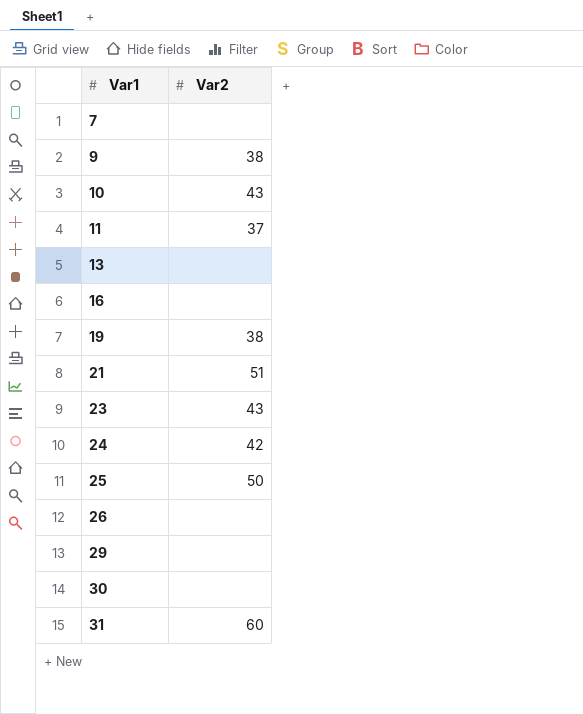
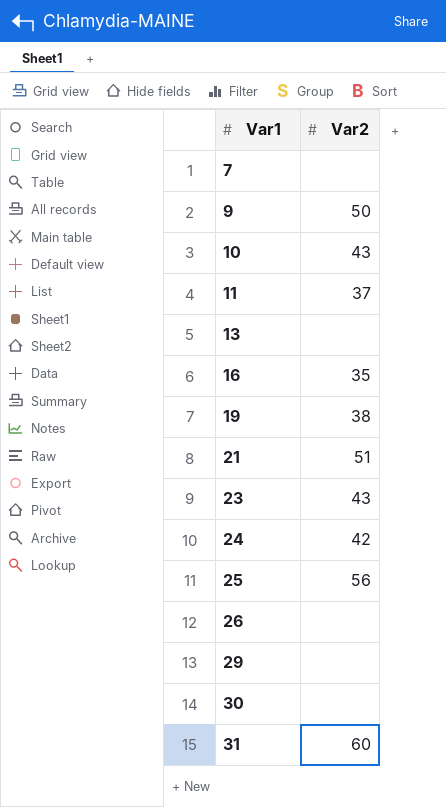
9 | Var2: 38 -> 50
16 | Var2: none -> 35
25 | Var2: 50 -> 56

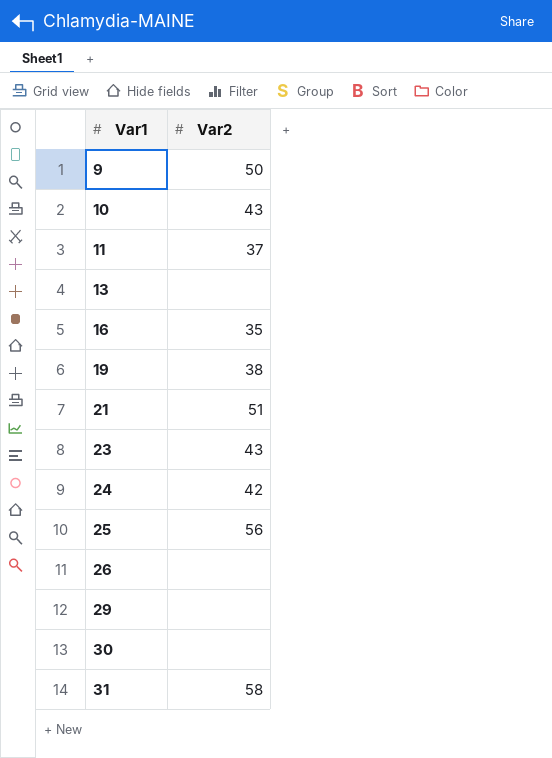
row 7: none -> none
31 | Var2: 60 -> 58

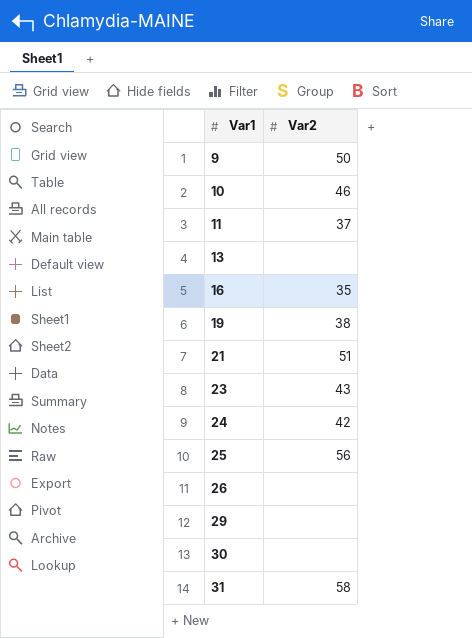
10 | Var2: 43 -> 46

